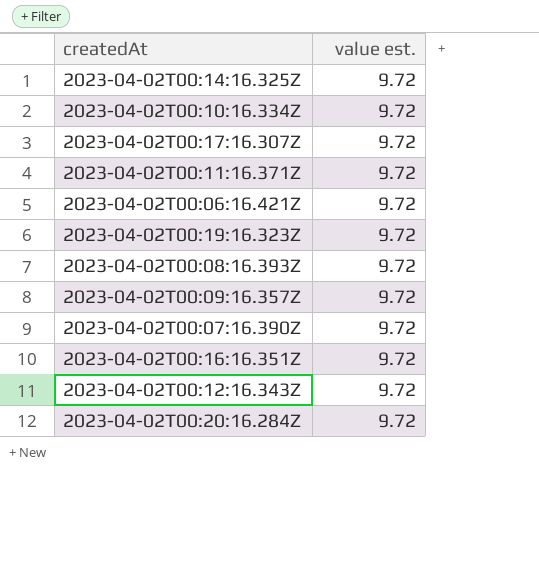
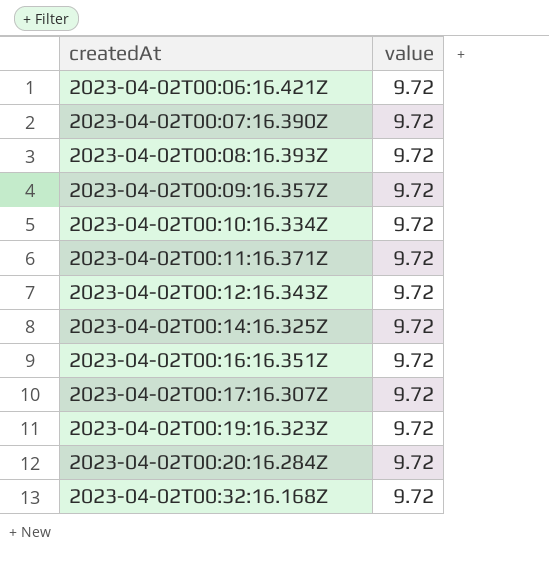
row order: none -> createdAt ascending
column name: value est. -> value
row 2023-04-02T00:32:16.168Z: none -> 9.72

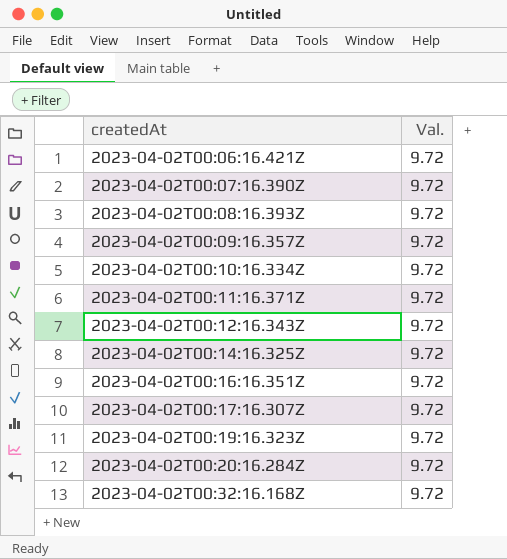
column name: value -> Val.

